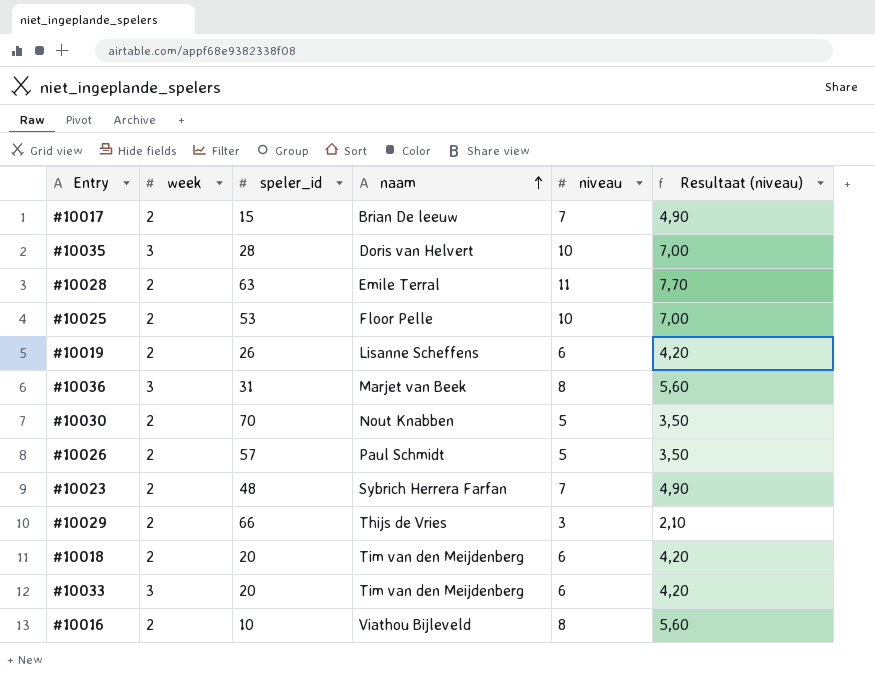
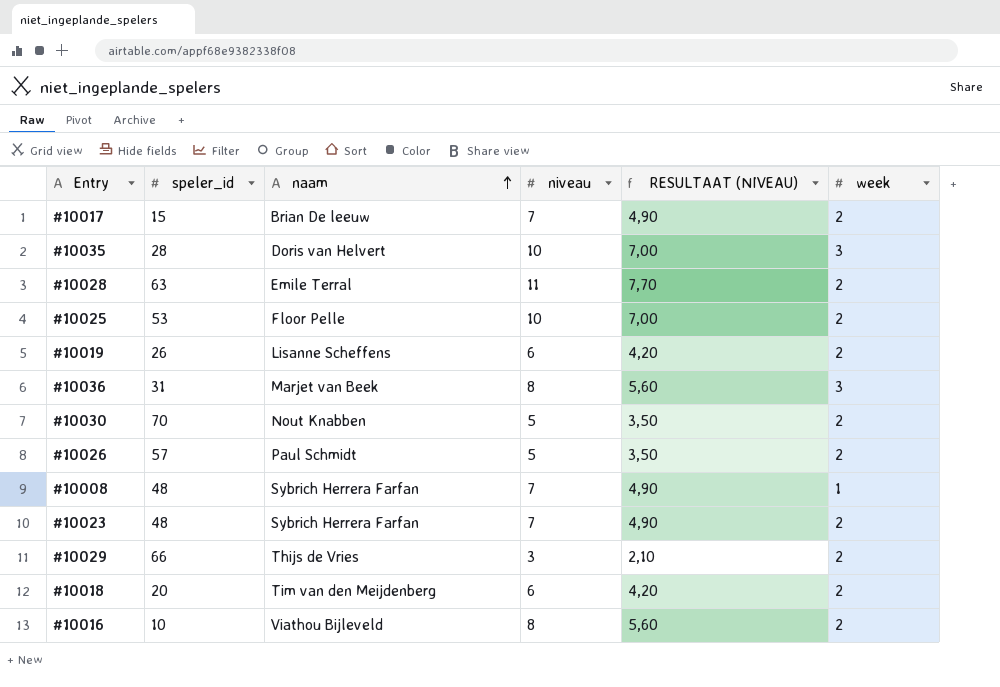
column name: Resultaat (niveau) -> RESULTAAT (NIVEAU)
column week | position: 2 -> 6
row #10033: 3 | 20 | Tim van den Meijdenberg | 6 | 4,20 -> none
row #10008: none -> 48 | Sybrich Herrera Farfan | 7 | 4,90 | 1

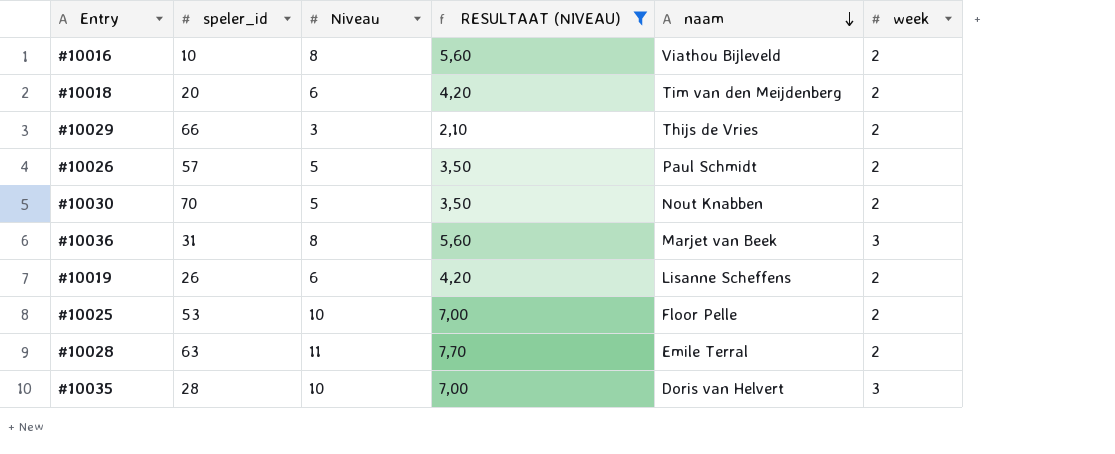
filter: none -> RESULTAAT (NIVEAU) != 4,90
row order: naam ascending -> naam descending
column name: niveau -> Niveau
column naam | position: 3 -> 5

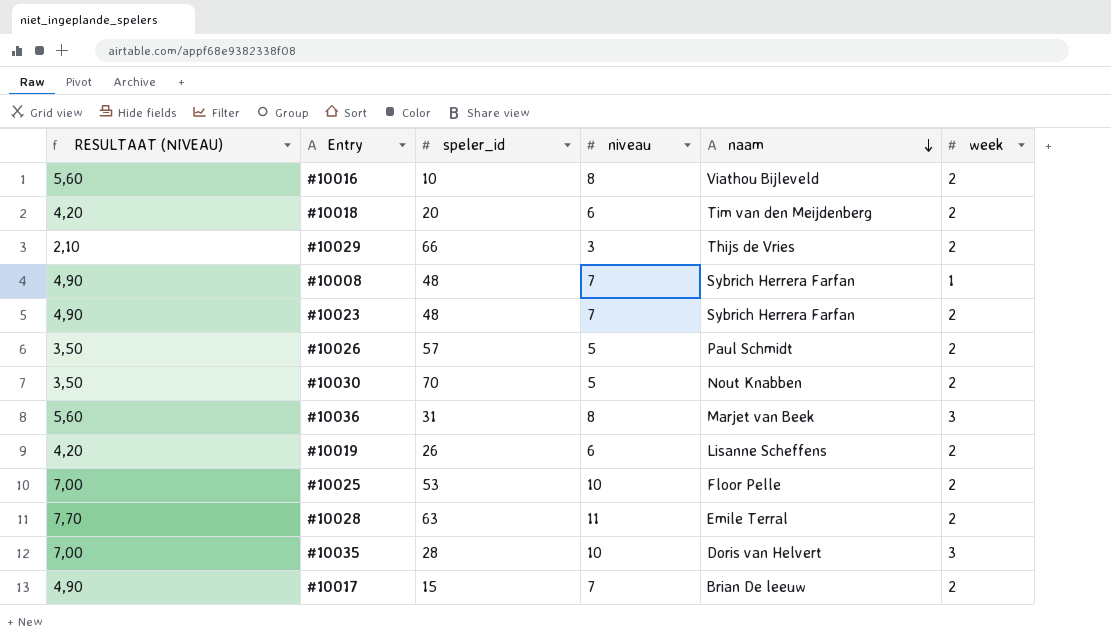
filter: RESULTAAT (NIVEAU) != 4,90 -> none
column RESULTAAT (NIVEAU) | position: 4 -> 1
column name: Niveau -> niveau

